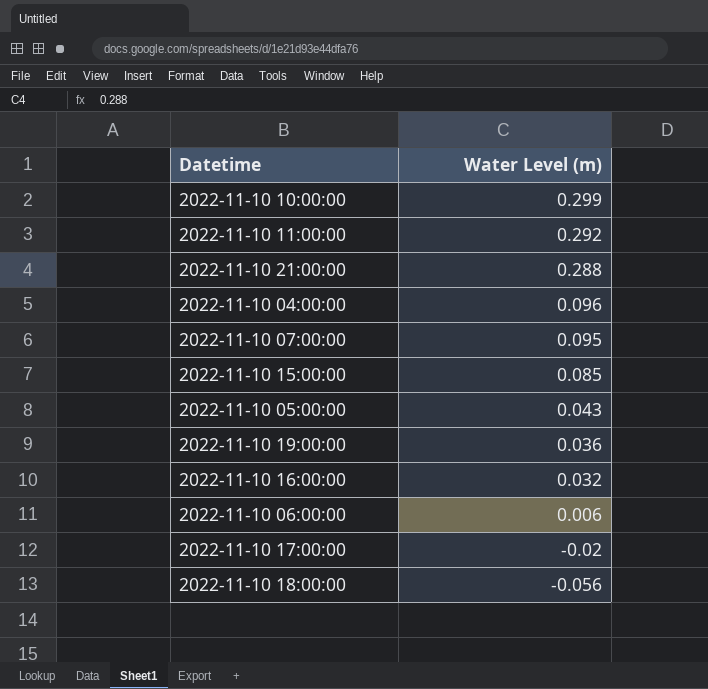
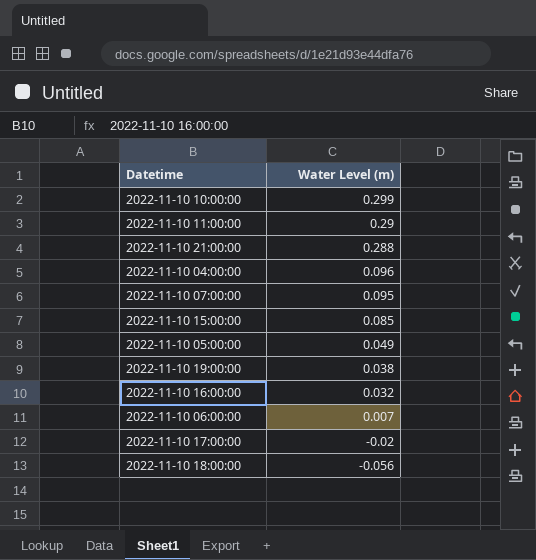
2022-11-10 11:00:00 | Water Level (m): 0.292 -> 0.29
2022-11-10 05:00:00 | Water Level (m): 0.043 -> 0.049
2022-11-10 19:00:00 | Water Level (m): 0.036 -> 0.038
2022-11-10 06:00:00 | Water Level (m): 0.006 -> 0.007

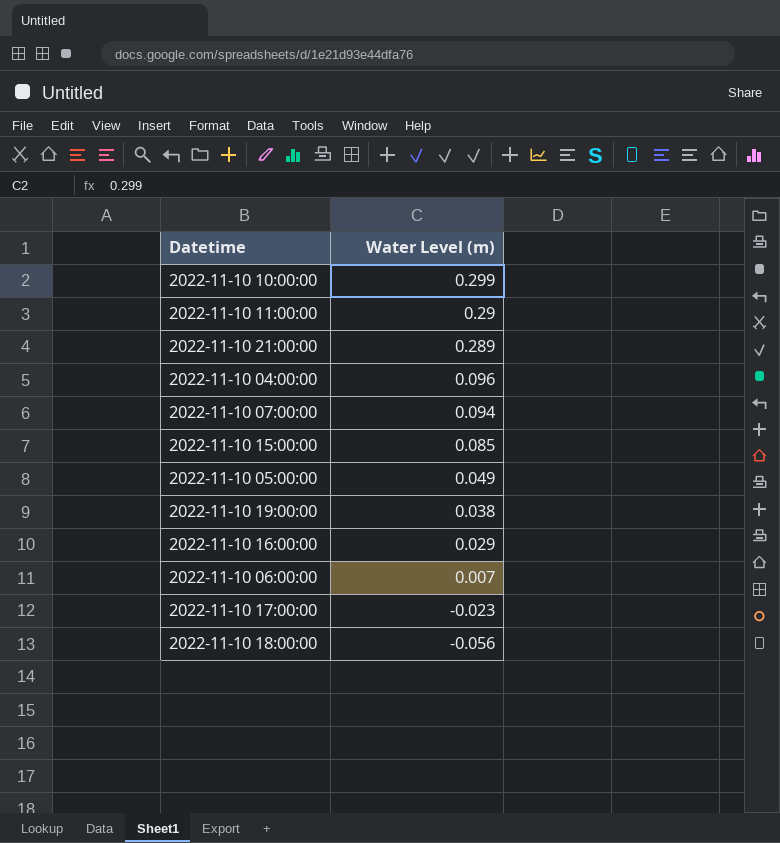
2022-11-10 21:00:00 | Water Level (m): 0.288 -> 0.289
2022-11-10 07:00:00 | Water Level (m): 0.095 -> 0.094
2022-11-10 16:00:00 | Water Level (m): 0.032 -> 0.029
2022-11-10 17:00:00 | Water Level (m): -0.02 -> -0.023

